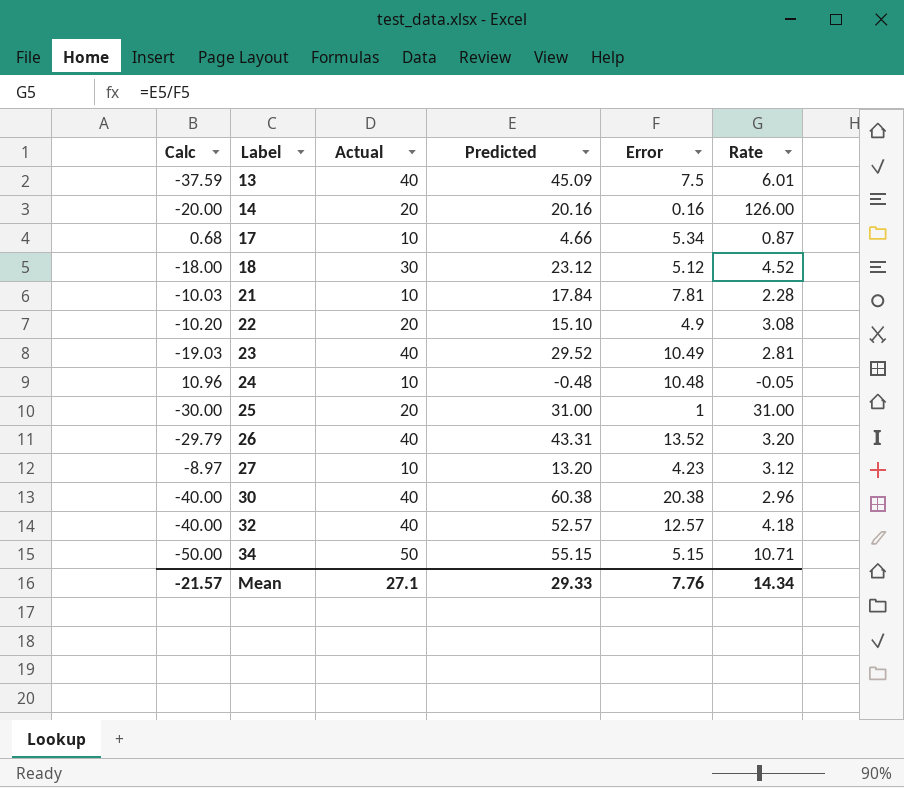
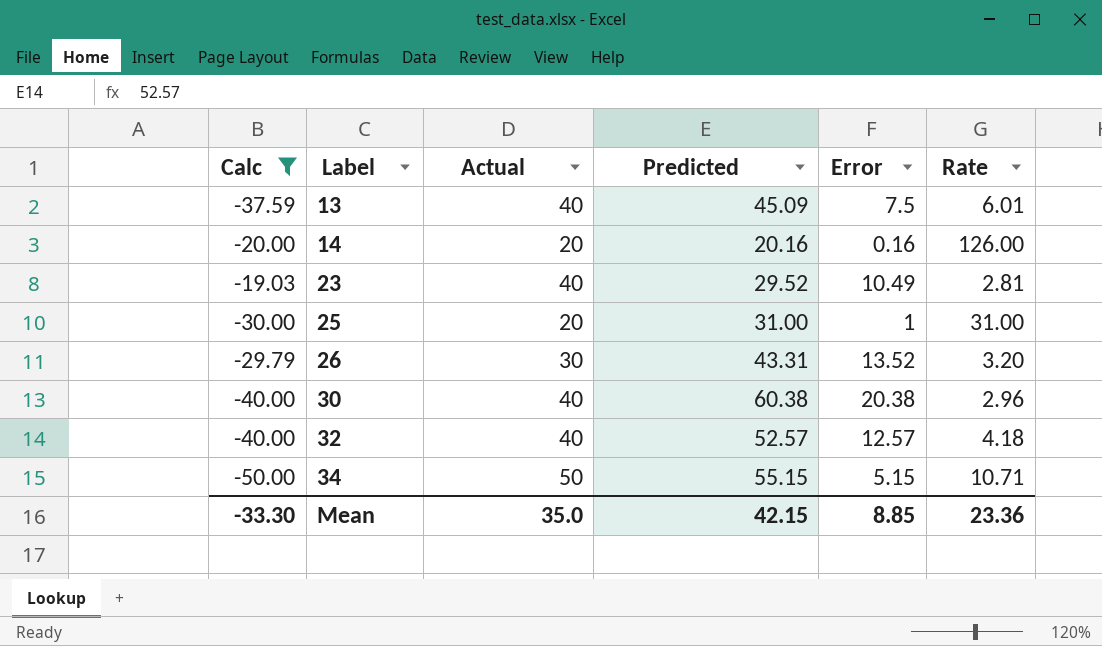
filter: none -> Calc <= -19.03
26 | Actual: 40 -> 30
Mean | Calc: -21.57 -> -33.30
Mean | Actual: 27.1 -> 35.0
Mean | Predicted: 29.33 -> 42.15
Mean | Error: 7.76 -> 8.85
Mean | Rate: 14.34 -> 23.36

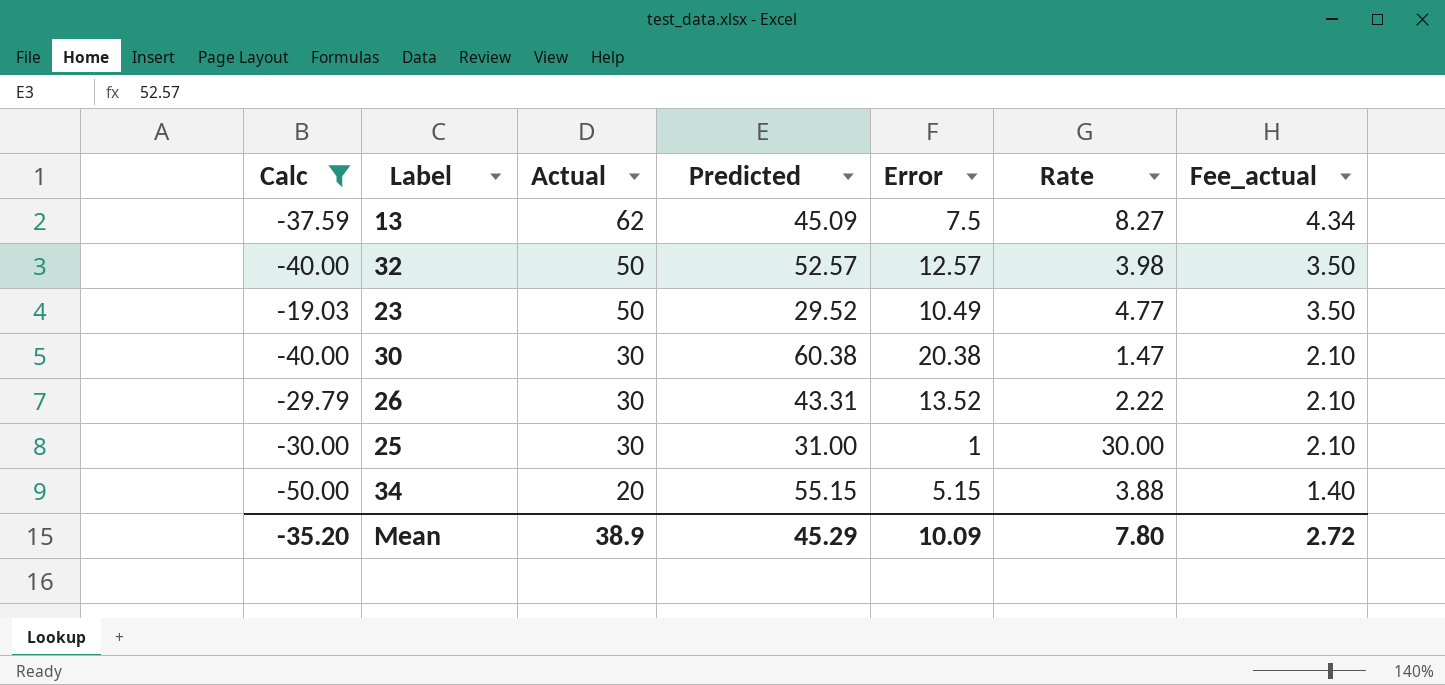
row order: Label ascending -> Actual descending
column Rate | formula: [Predicted] / [Error] -> [Actual] / [Error]
column Fee_actual | formula: none -> [Actual] * 0.07
row 14: -20.00 | 20 | 20.16 | 0.16 | 126.00 -> none
13 | Actual: 40 -> 62
32 | Actual: 40 -> 50
23 | Actual: 40 -> 50
30 | Actual: 40 -> 30
25 | Actual: 20 -> 30
34 | Actual: 50 -> 20
Mean | Calc: -33.30 -> -35.20
Mean | Actual: 35.0 -> 38.9
Mean | Predicted: 42.15 -> 45.29
Mean | Error: 8.85 -> 10.09
Mean | Rate: 23.36 -> 7.80

